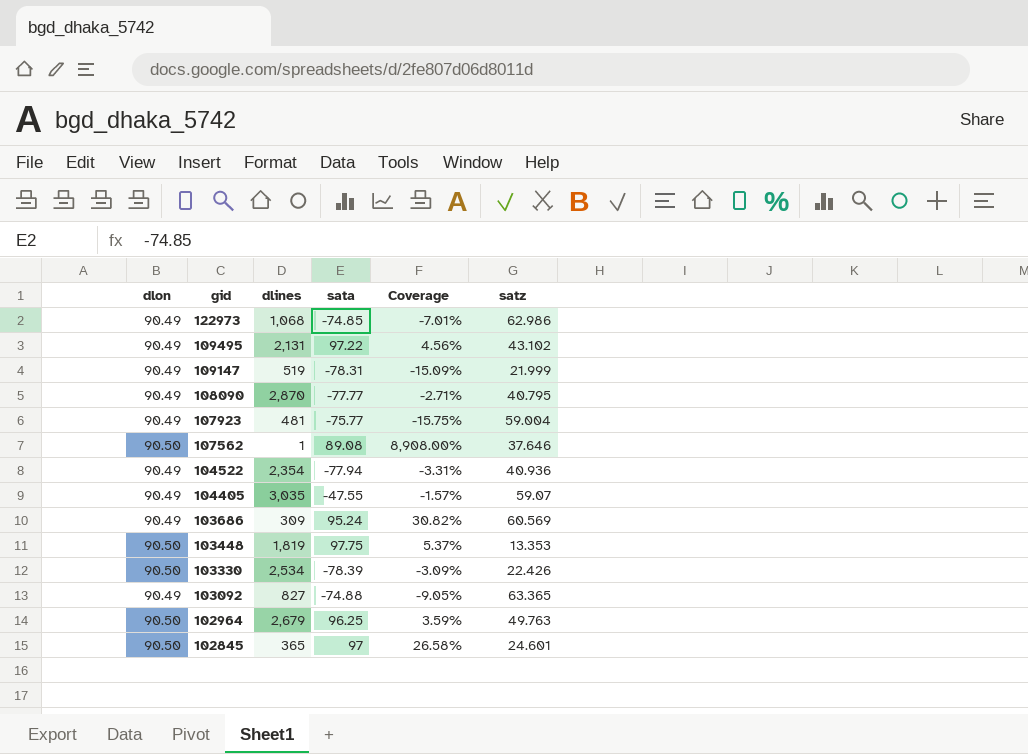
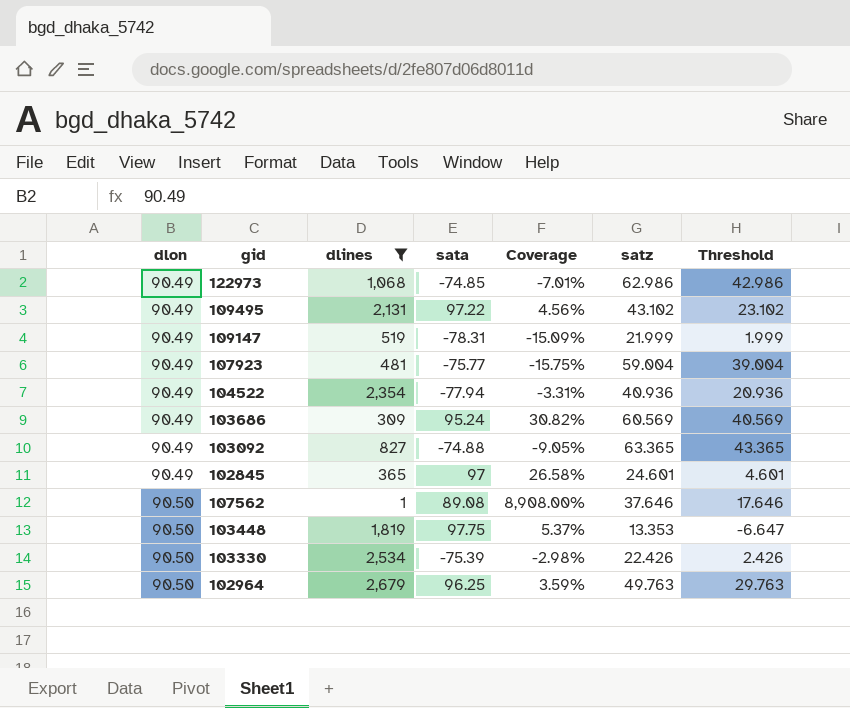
filter: none -> dlines <= 2,679
row order: gid descending -> dlon ascending
column Threshold | formula: none -> [satz] - 20
102845 | dlon: 90.50 -> 90.49
103330 | sata: -78.39 -> -75.39
103330 | Coverage: -3.09% -> -2.98%

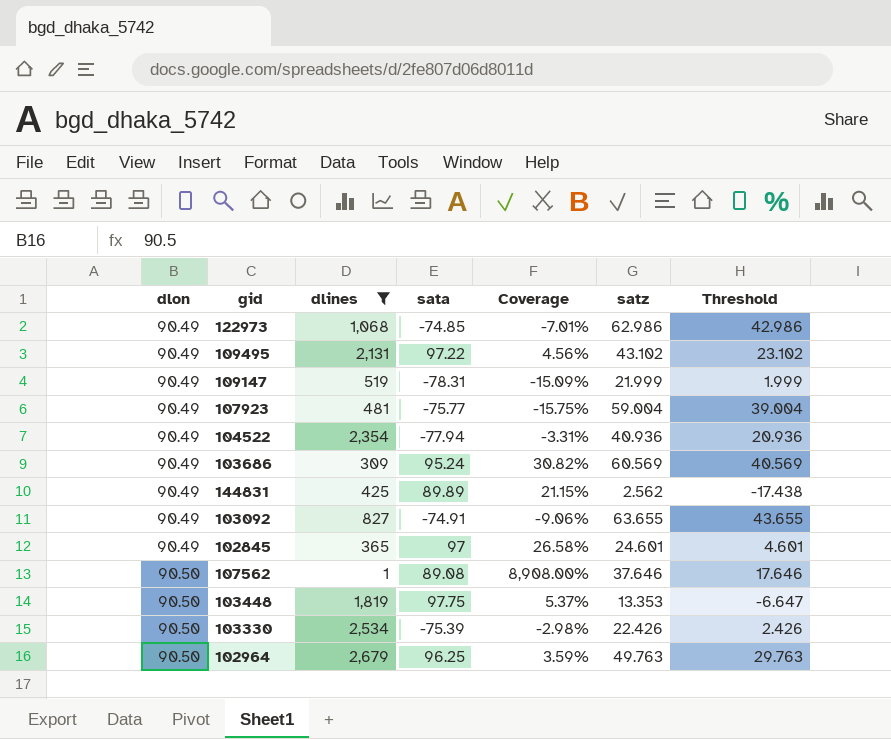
row 144831: none -> 90.49 | 425 | 89.89 | 21.15% | 2.562 | -17.438
103092 | sata: -74.88 -> -74.91
103092 | Coverage: -9.05% -> -9.06%
103092 | satz: 63.365 -> 63.655
103092 | Threshold: 43.365 -> 43.655

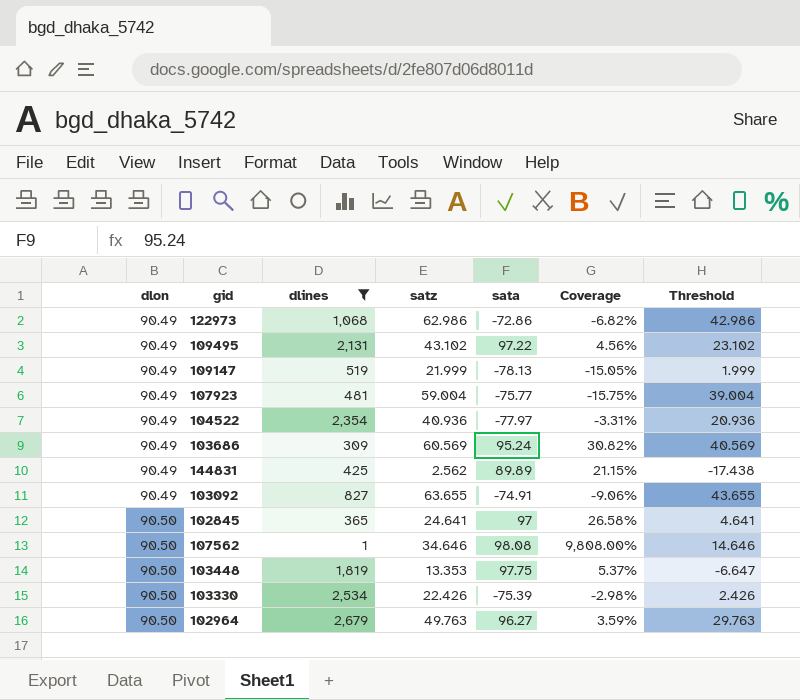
column satz | position: 6 -> 4
122973 | sata: -74.85 -> -72.86
122973 | Coverage: -7.01% -> -6.82%
109147 | sata: -78.31 -> -78.13
109147 | Coverage: -15.09% -> -15.05%
104522 | sata: -77.94 -> -77.97
102845 | dlon: 90.49 -> 90.50
102845 | satz: 24.601 -> 24.641
102845 | Threshold: 4.601 -> 4.641
107562 | satz: 37.646 -> 34.646
107562 | sata: 89.08 -> 98.08
107562 | Coverage: 8,908.00% -> 9,808.00%
107562 | Threshold: 17.646 -> 14.646
102964 | sata: 96.25 -> 96.27

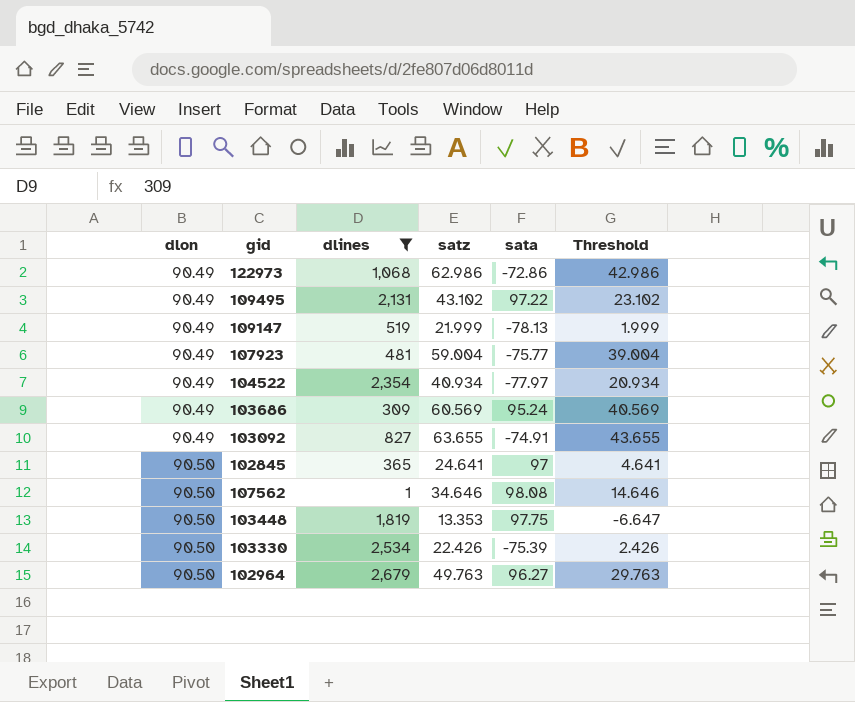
column Coverage | formula: [sata] / [dlines] -> none
row 144831: 90.49 | 425 | 2.562 | 89.89 | 21.15% | -17.438 -> none
104522 | satz: 40.936 -> 40.934
104522 | Threshold: 20.936 -> 20.934

